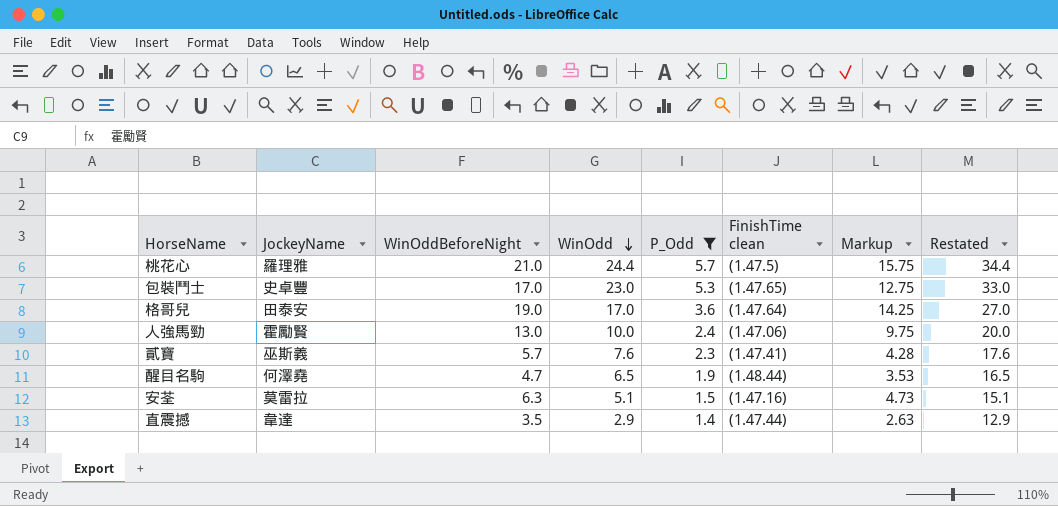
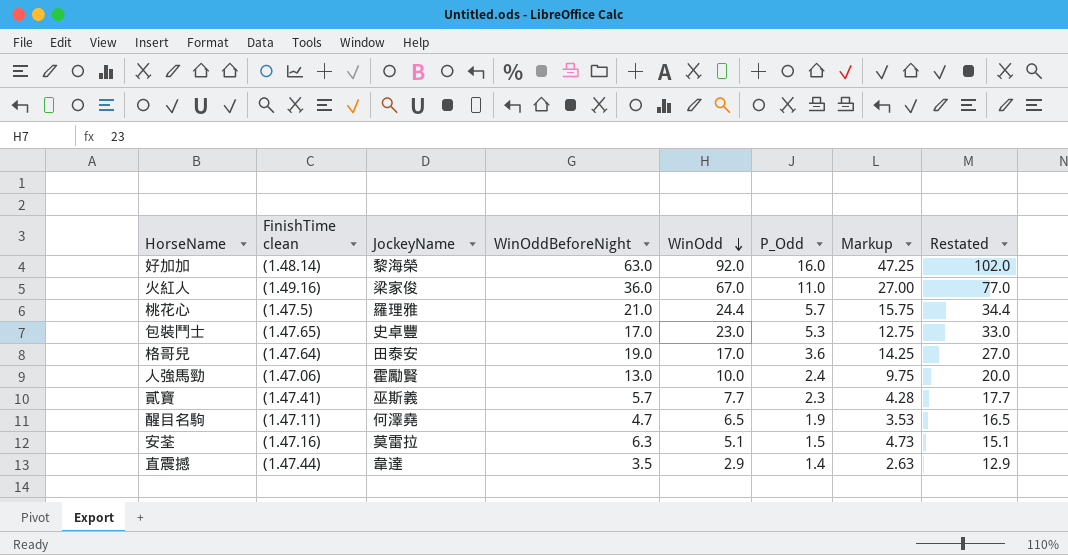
filter: P_Odd <= 5.7 -> none
column FinishTime clean | position: 6 -> 2
貳寶 | WinOdd: 7.6 -> 7.7
貳寶 | Restated: 17.6 -> 17.7
醒目名駒 | FinishTime clean: (1.48.44) -> (1.47.11)

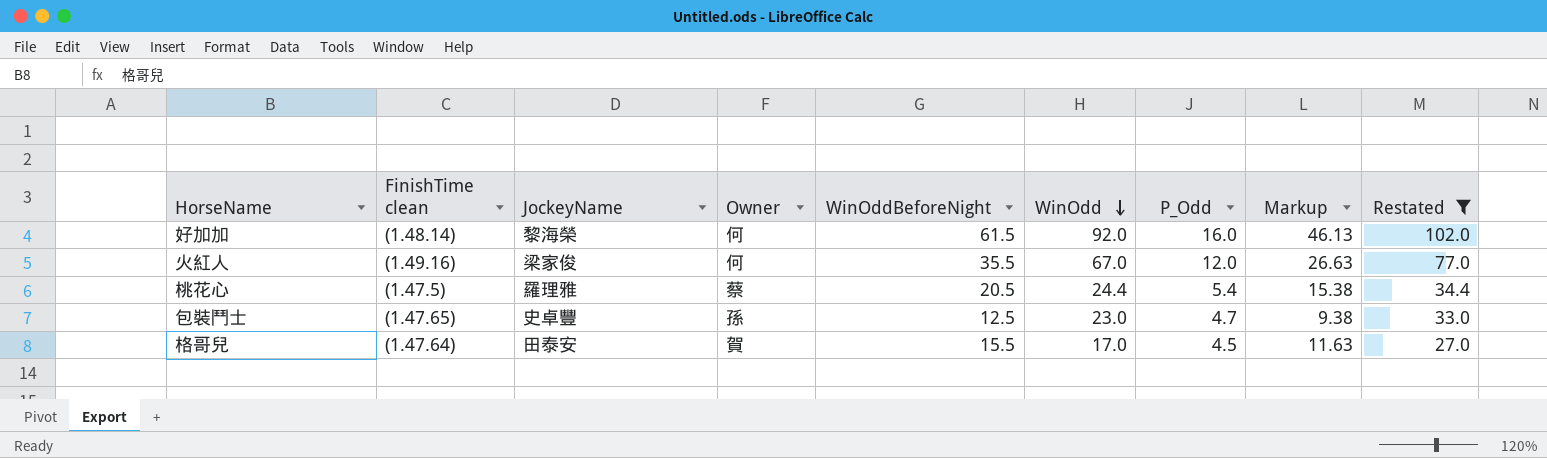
filter: none -> Restated >= 27.0
column Owner | position: none -> 4
好加加 | WinOddBeforeNight: 63.0 -> 61.5
好加加 | Markup: 47.25 -> 46.13
火紅人 | WinOddBeforeNight: 36.0 -> 35.5
火紅人 | P_Odd: 11.0 -> 12.0
火紅人 | Markup: 27.00 -> 26.63
桃花心 | WinOddBeforeNight: 21.0 -> 20.5
桃花心 | P_Odd: 5.7 -> 5.4
桃花心 | Markup: 15.75 -> 15.38
包裝鬥士 | WinOddBeforeNight: 17.0 -> 12.5
包裝鬥士 | P_Odd: 5.3 -> 4.7
包裝鬥士 | Markup: 12.75 -> 9.38
格哥兒 | WinOddBeforeNight: 19.0 -> 15.5
格哥兒 | P_Odd: 3.6 -> 4.5
格哥兒 | Markup: 14.25 -> 11.63

